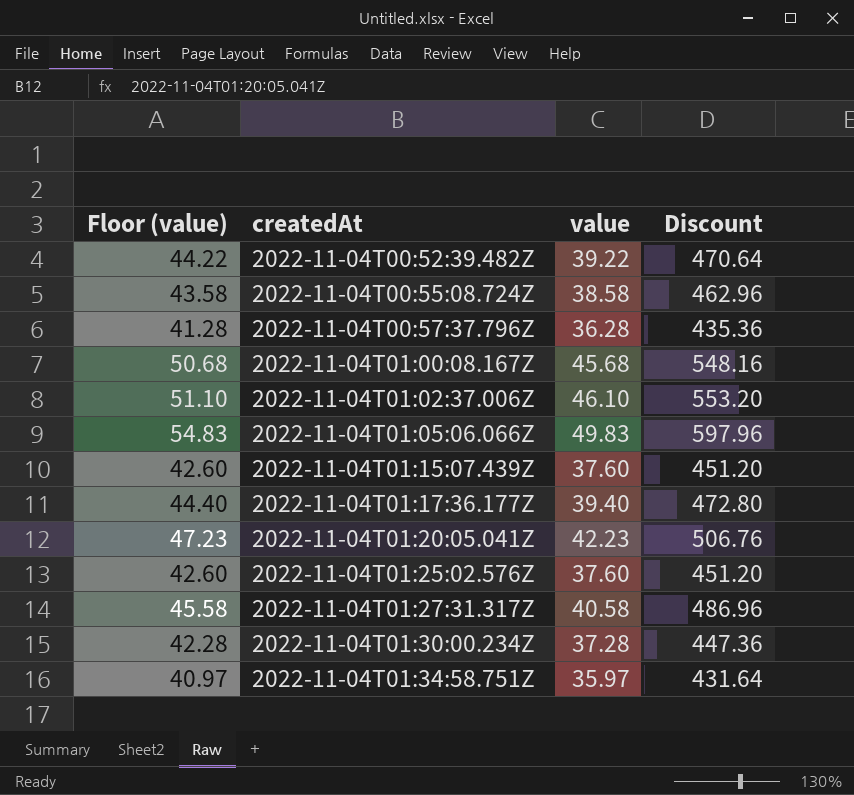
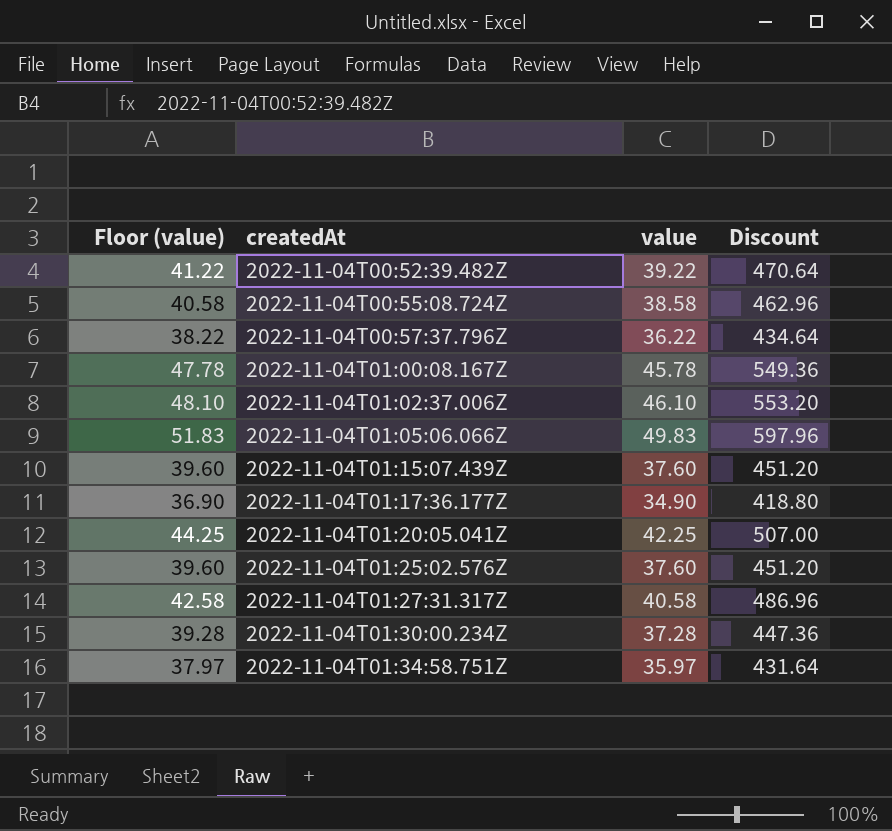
column Floor (value) | formula: [value] + 5 -> [value] + 2
2022-11-04T00:57:37.796Z | value: 36.28 -> 36.22
2022-11-04T00:57:37.796Z | Discount: 435.36 -> 434.64
2022-11-04T01:00:08.167Z | value: 45.68 -> 45.78
2022-11-04T01:00:08.167Z | Discount: 548.16 -> 549.36
2022-11-04T01:17:36.177Z | value: 39.40 -> 34.90
2022-11-04T01:17:36.177Z | Discount: 472.80 -> 418.80
2022-11-04T01:20:05.041Z | value: 42.23 -> 42.25
2022-11-04T01:20:05.041Z | Discount: 506.76 -> 507.00

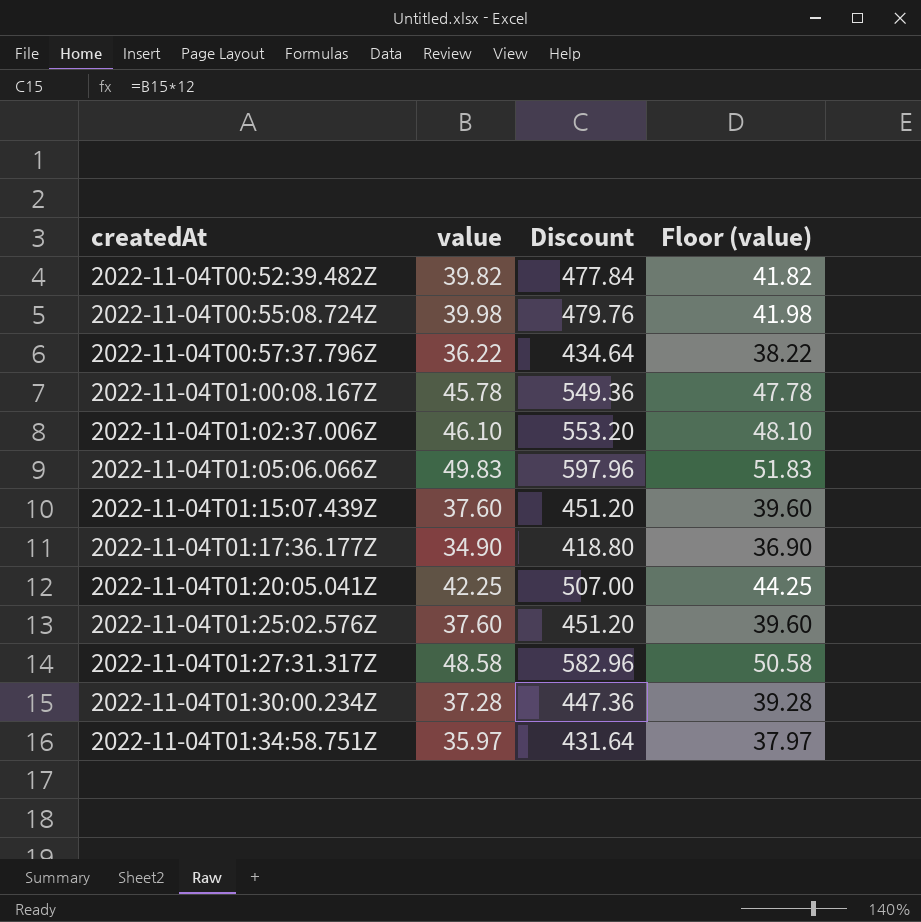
column Floor (value) | position: 1 -> 4
2022-11-04T00:52:39.482Z | value: 39.22 -> 39.82
2022-11-04T00:52:39.482Z | Discount: 470.64 -> 477.84
2022-11-04T00:52:39.482Z | Floor (value): 41.22 -> 41.82
2022-11-04T00:55:08.724Z | value: 38.58 -> 39.98
2022-11-04T00:55:08.724Z | Discount: 462.96 -> 479.76
2022-11-04T00:55:08.724Z | Floor (value): 40.58 -> 41.98
2022-11-04T01:27:31.317Z | value: 40.58 -> 48.58
2022-11-04T01:27:31.317Z | Discount: 486.96 -> 582.96
2022-11-04T01:27:31.317Z | Floor (value): 42.58 -> 50.58

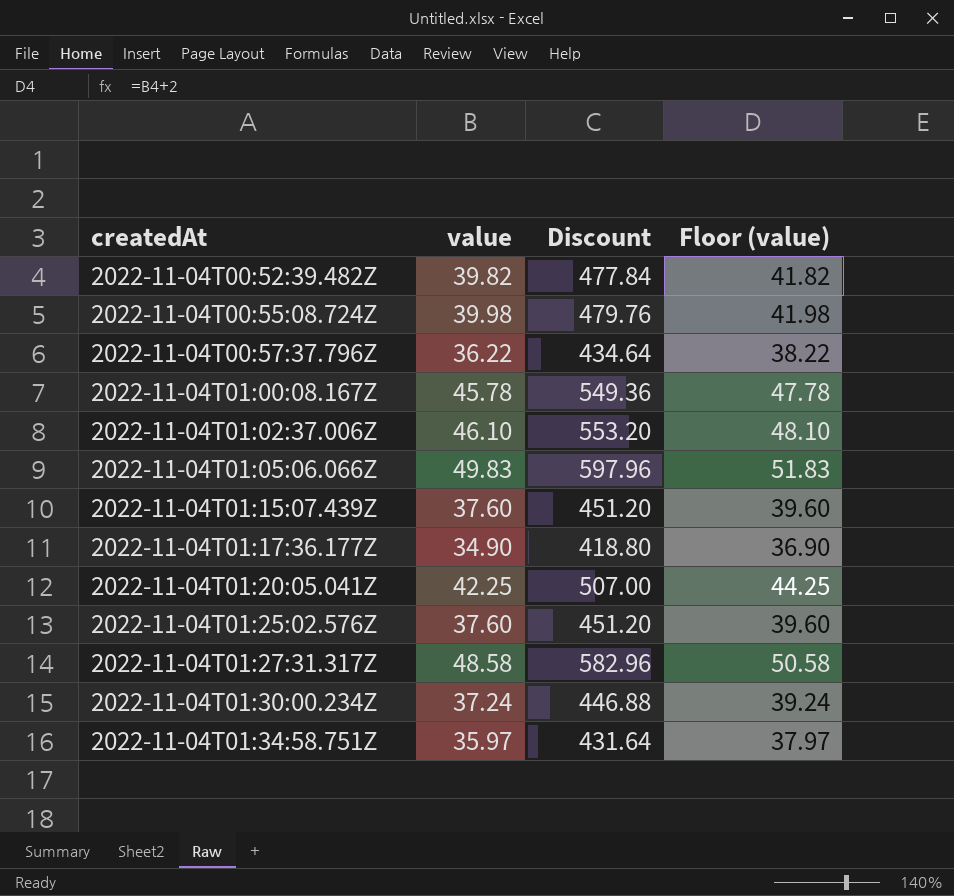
2022-11-04T01:30:00.234Z | value: 37.28 -> 37.24
2022-11-04T01:30:00.234Z | Discount: 447.36 -> 446.88
2022-11-04T01:30:00.234Z | Floor (value): 39.28 -> 39.24

